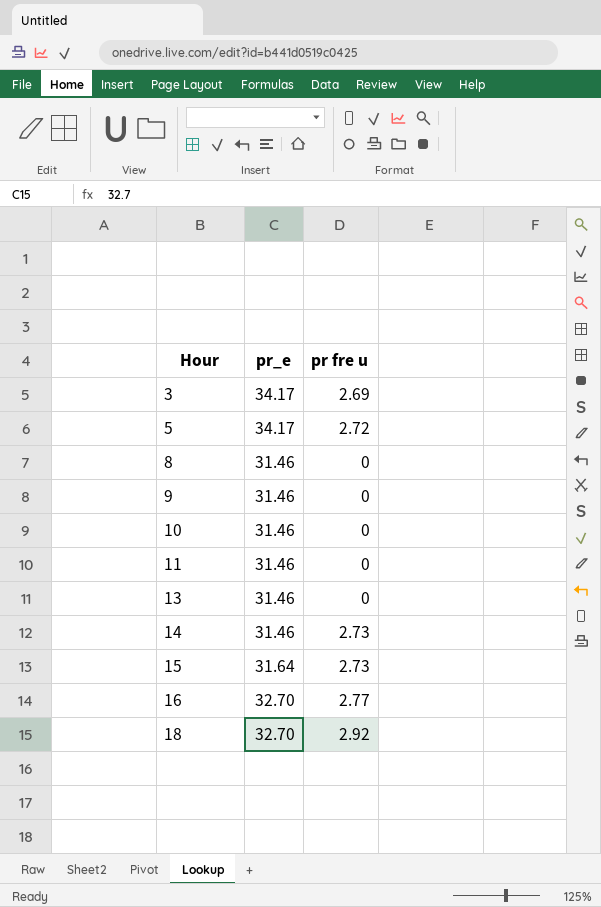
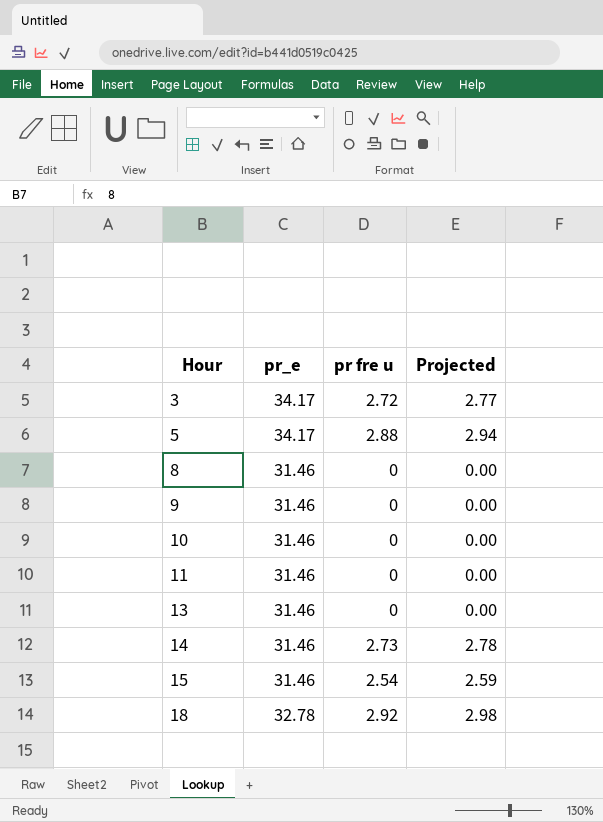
column Projected | formula: none -> [pr fre u] * 1.02
row 16: 32.70 | 2.77 -> none
3 | pr fre u: 2.69 -> 2.72
5 | pr fre u: 2.72 -> 2.88
15 | pr_e: 31.64 -> 31.46
15 | pr fre u: 2.73 -> 2.54
18 | pr_e: 32.70 -> 32.78

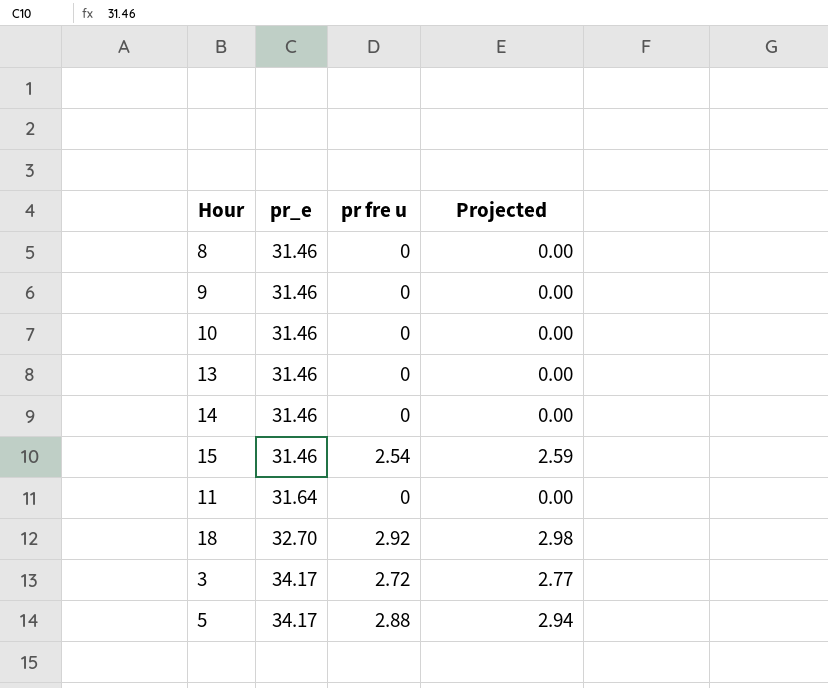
row order: Hour ascending -> pr_e ascending
14 | pr fre u: 2.73 -> 0
14 | Projected: 2.78 -> 0.00
11 | pr_e: 31.46 -> 31.64
18 | pr_e: 32.78 -> 32.70

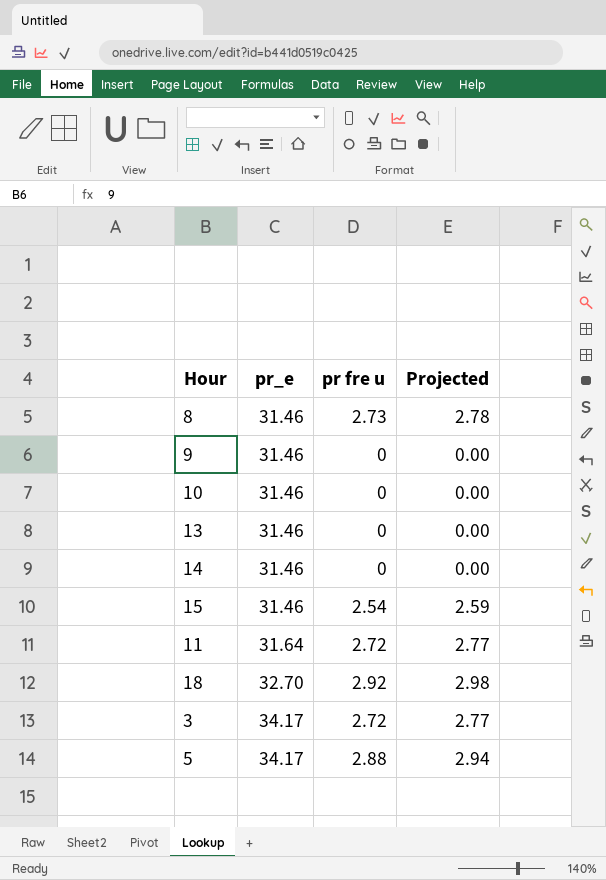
8 | pr fre u: 0 -> 2.73
8 | Projected: 0.00 -> 2.78
11 | pr fre u: 0 -> 2.72
11 | Projected: 0.00 -> 2.77

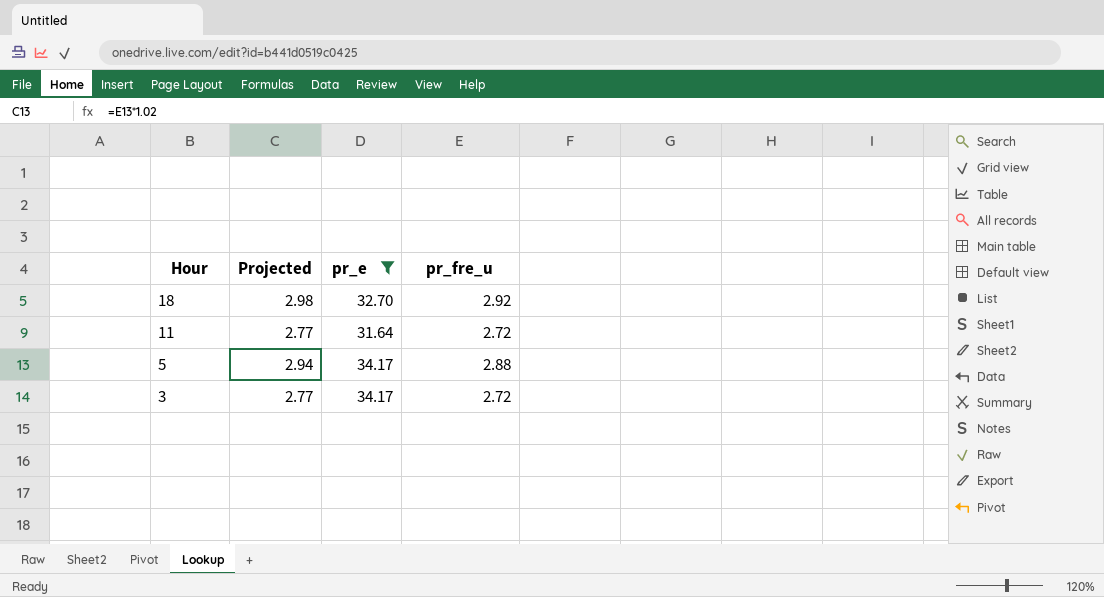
filter: none -> pr_e != 31.46
row order: pr_e ascending -> Hour descending
column Projected | position: 4 -> 2
column name: pr fre u -> pr_fre_u

